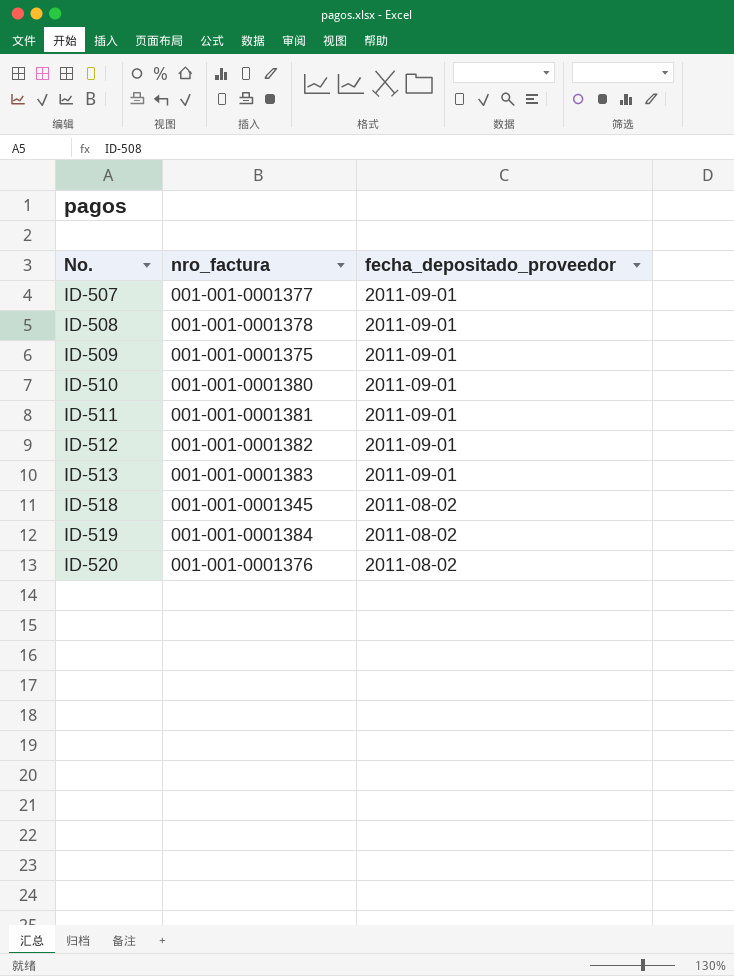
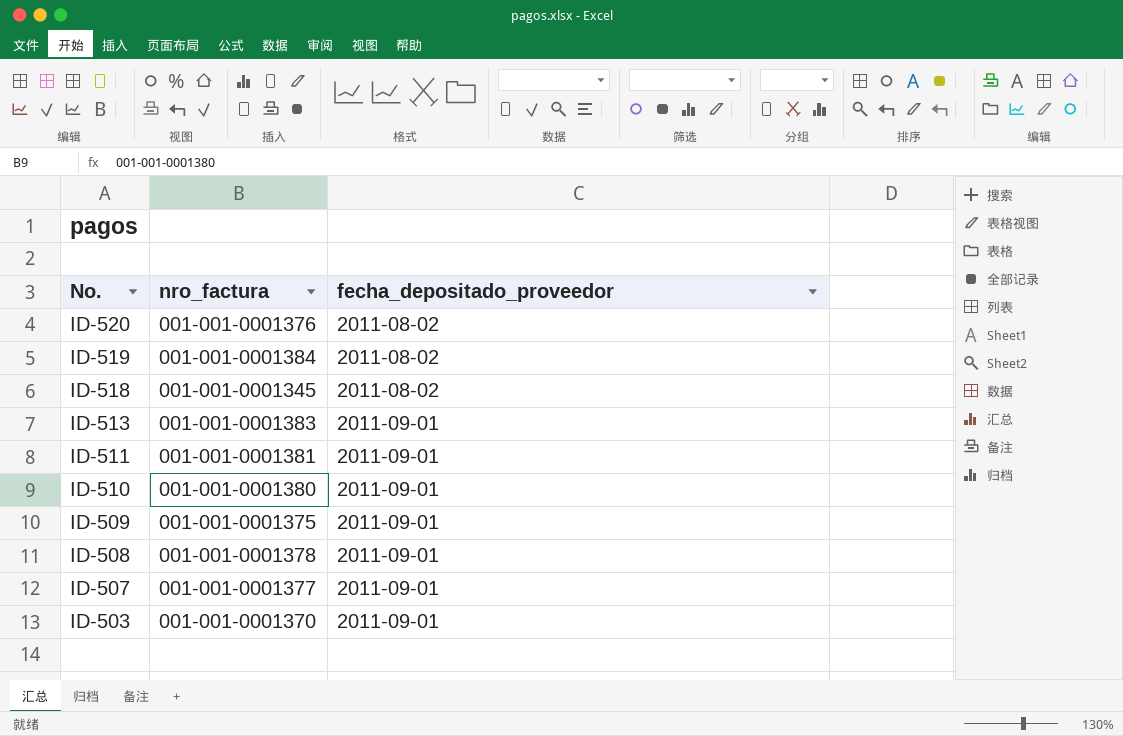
row order: No. ascending -> No. descending
row ID-512: 001-001-0001382 | 2011-09-01 -> none
row ID-503: none -> 001-001-0001370 | 2011-09-01

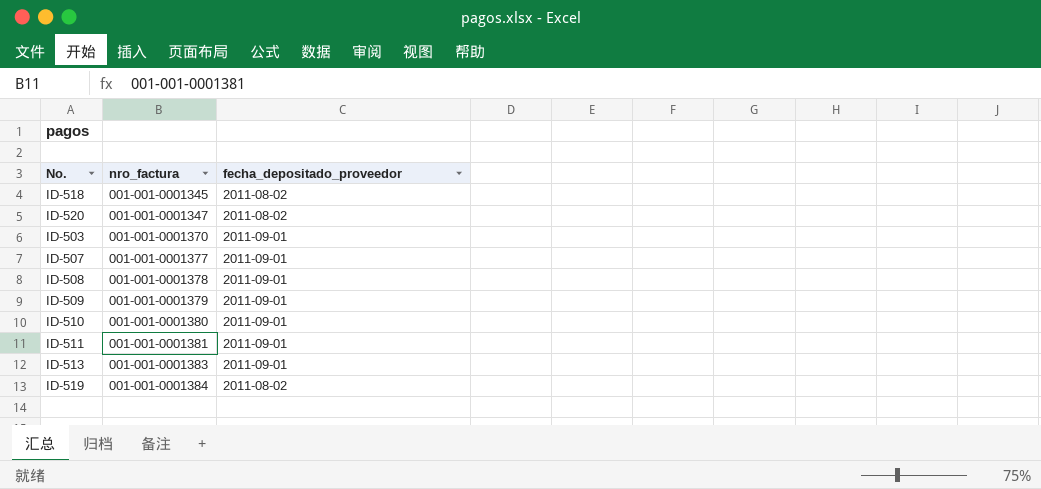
row order: No. descending -> nro_factura ascending
ID-520 | nro_factura: 001-001-0001376 -> 001-001-0001347
ID-509 | nro_factura: 001-001-0001375 -> 001-001-0001379

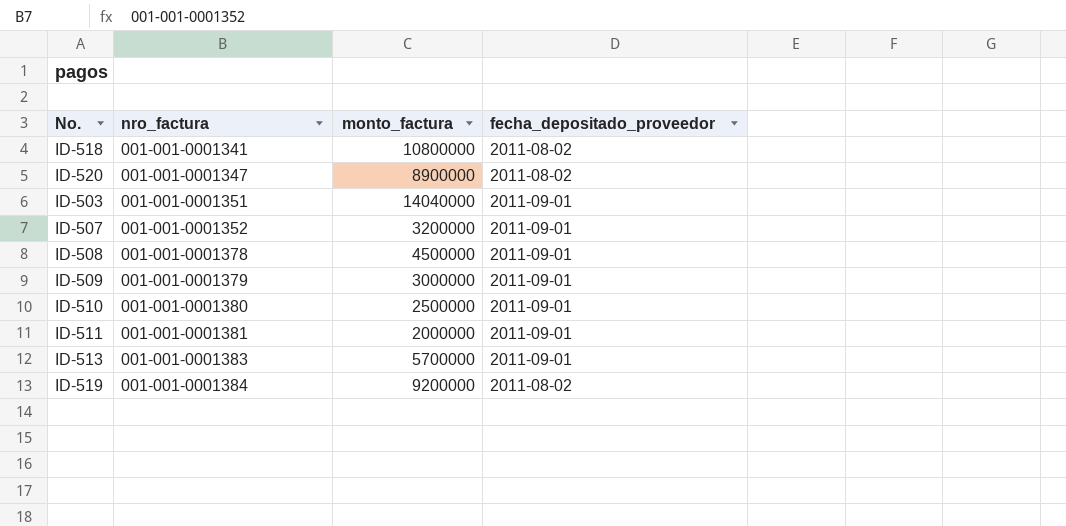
column monto_factura | position: none -> 3
ID-518 | nro_factura: 001-001-0001345 -> 001-001-0001341
ID-503 | nro_factura: 001-001-0001370 -> 001-001-0001351
ID-507 | nro_factura: 001-001-0001377 -> 001-001-0001352

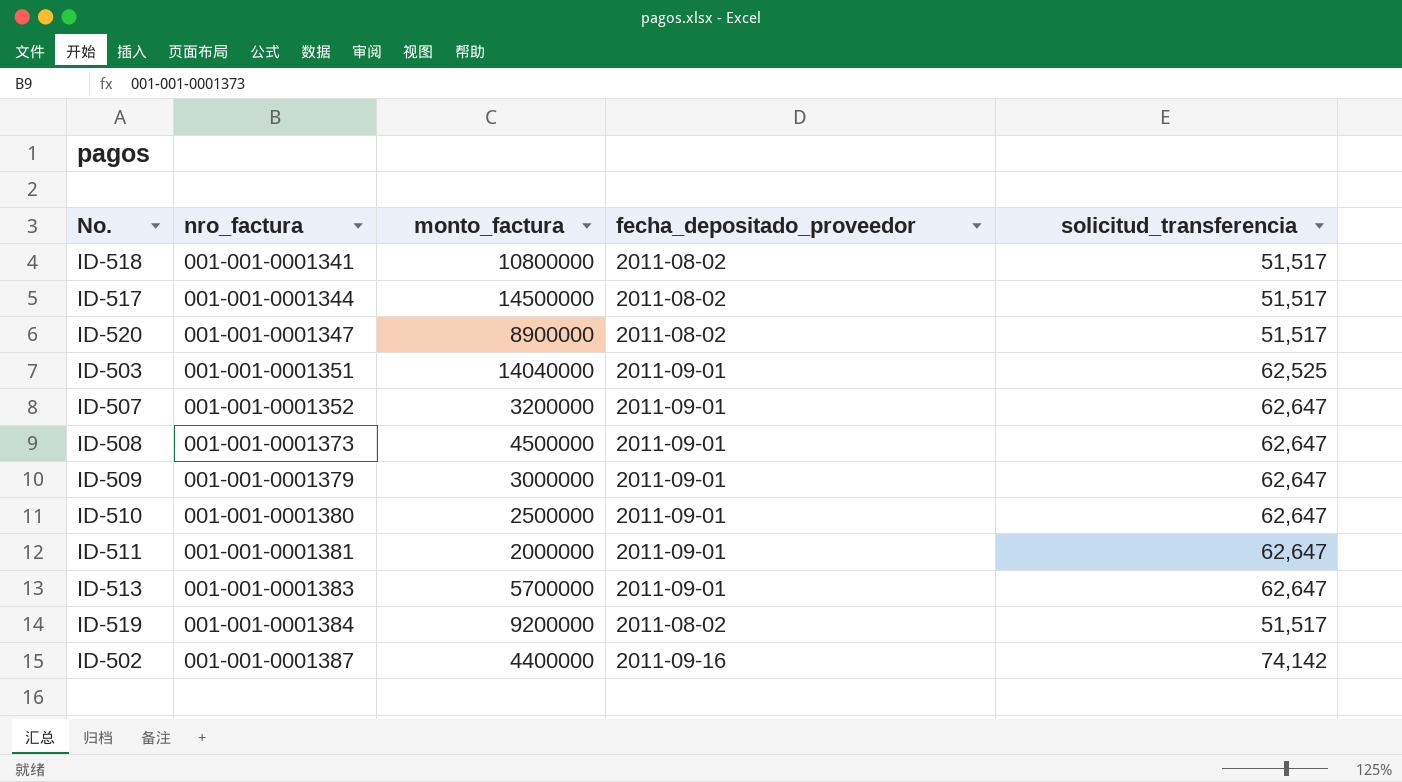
column solicitud_transferencia | position: none -> 5
row ID-517: none -> 001-001-0001344 | 14500000 | 2011-08-02 | 51,517
ID-508 | nro_factura: 001-001-0001378 -> 001-001-0001373
row ID-502: none -> 001-001-0001387 | 4400000 | 2011-09-16 | 74,142

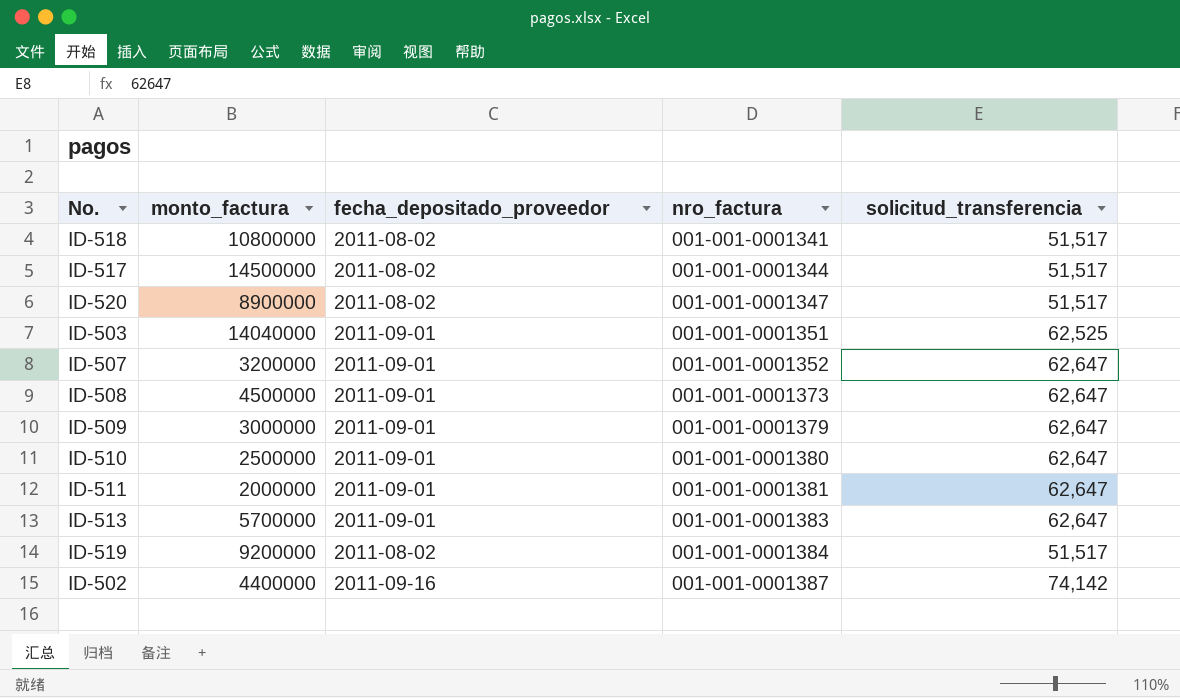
column nro_factura | position: 2 -> 4

